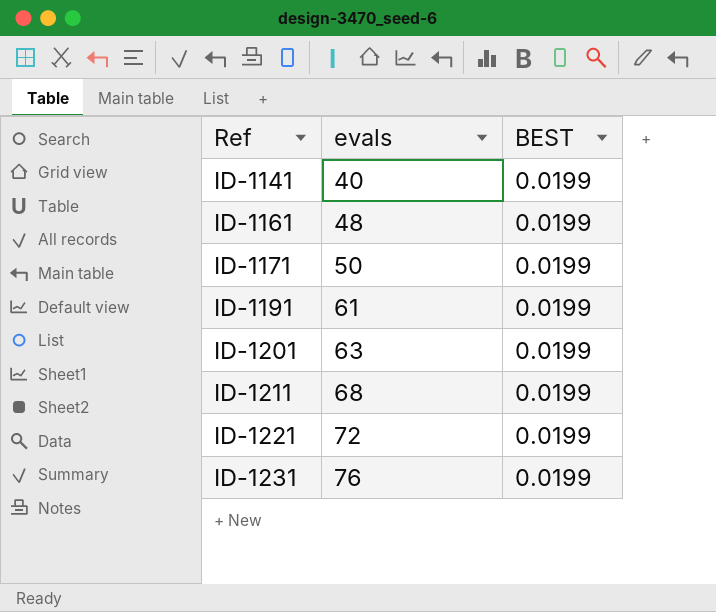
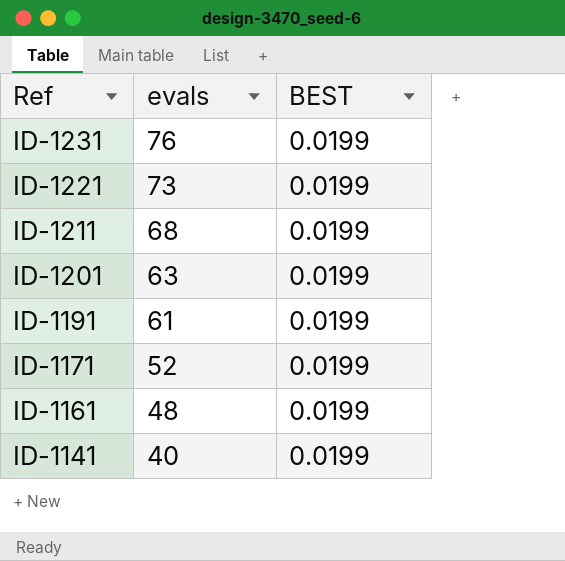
row order: Ref ascending -> Ref descending
ID-1221 | evals: 72 -> 73
ID-1171 | evals: 50 -> 52

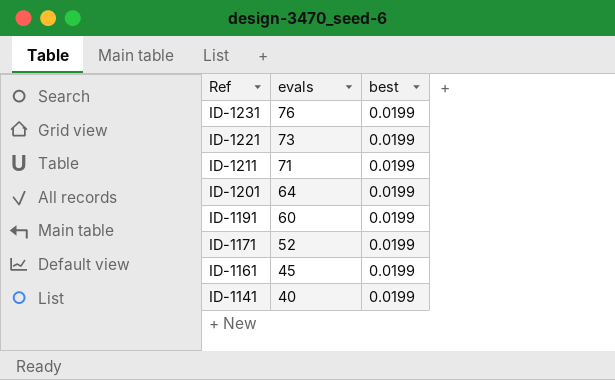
column name: BEST -> best
ID-1211 | evals: 68 -> 71
ID-1201 | evals: 63 -> 64
ID-1191 | evals: 61 -> 60
ID-1161 | evals: 48 -> 45

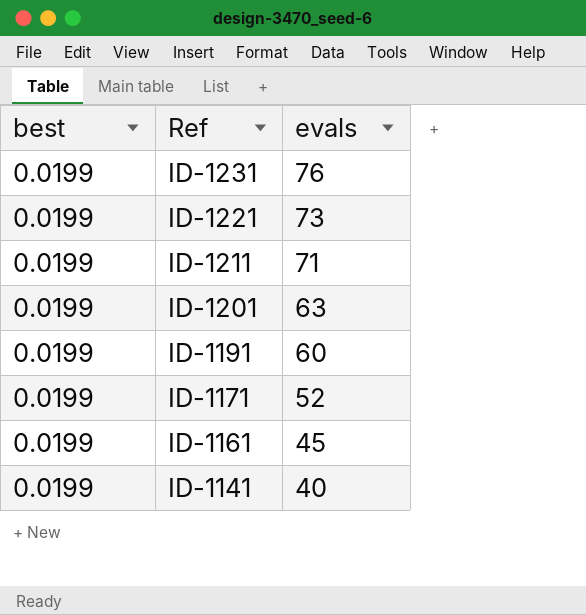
column best | position: 3 -> 1
ID-1201 | evals: 64 -> 63

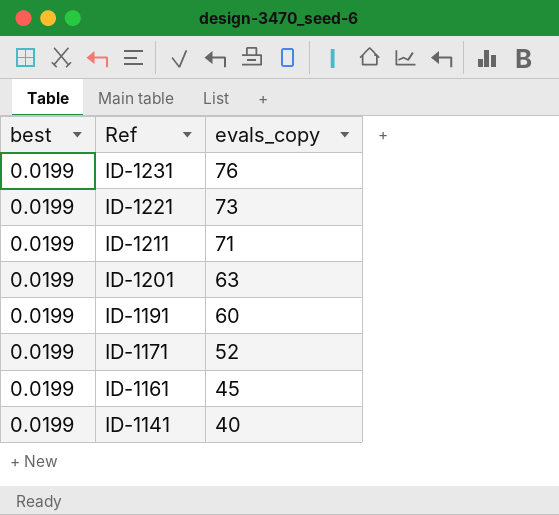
column name: evals -> evals_copy

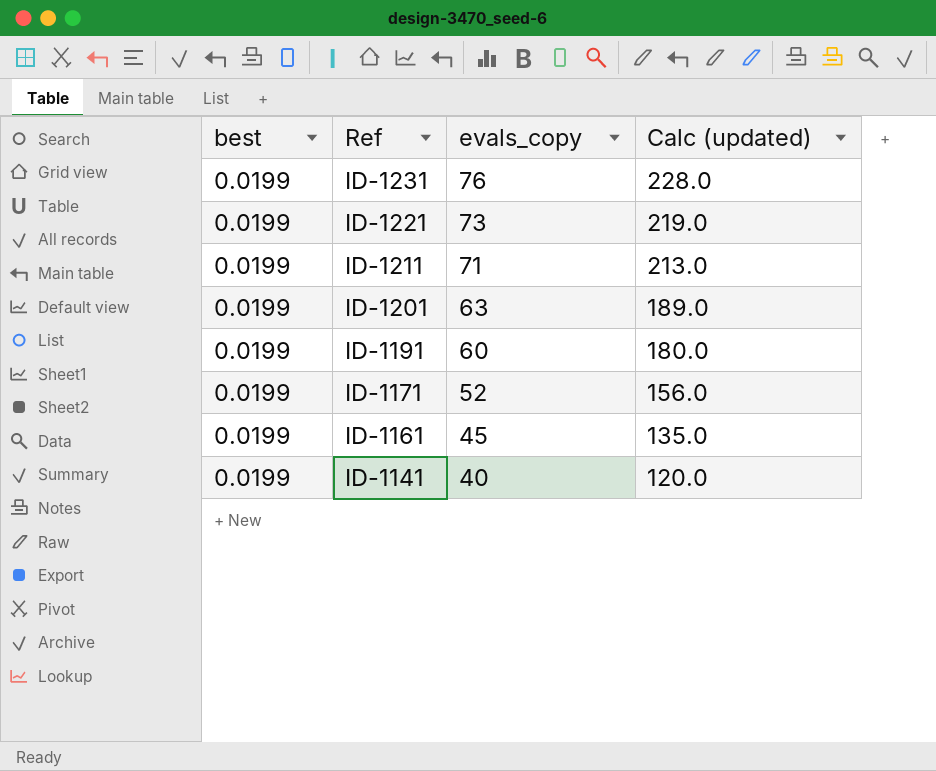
column Calc (updated) | formula: none -> [evals_copy] * 3

